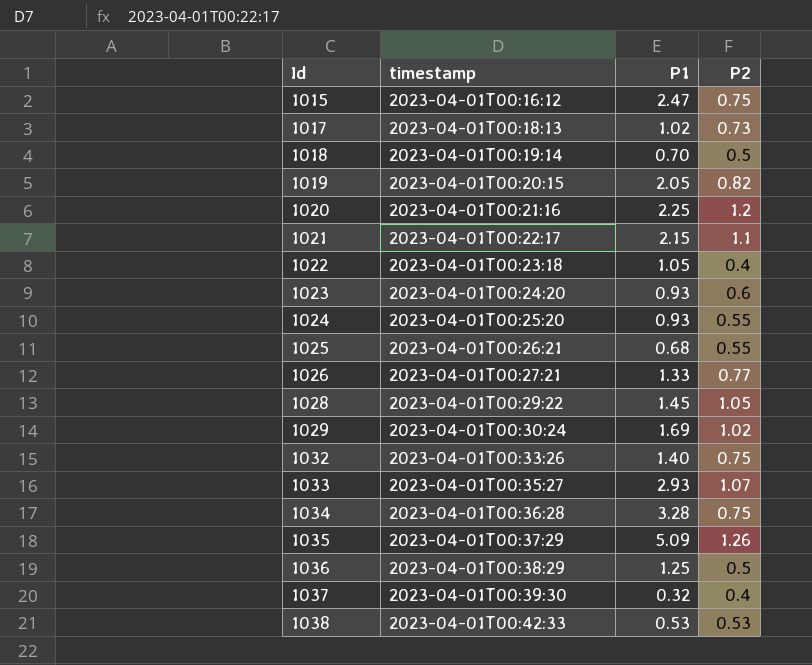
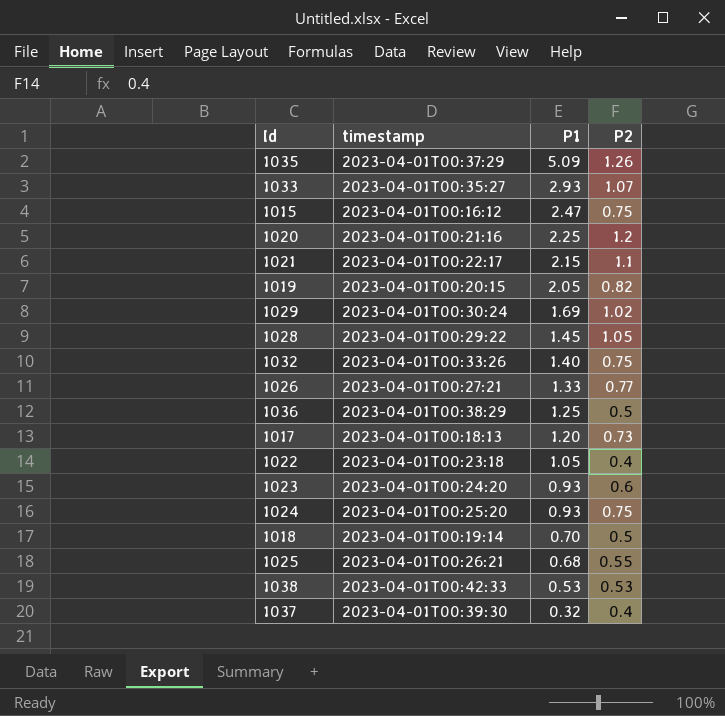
row order: Id ascending -> P1 descending
row 1034: 2023-04-01T00:36:28 | 3.28 | 0.75 -> none
1017 | P1: 1.02 -> 1.20
1024 | P2: 0.55 -> 0.75

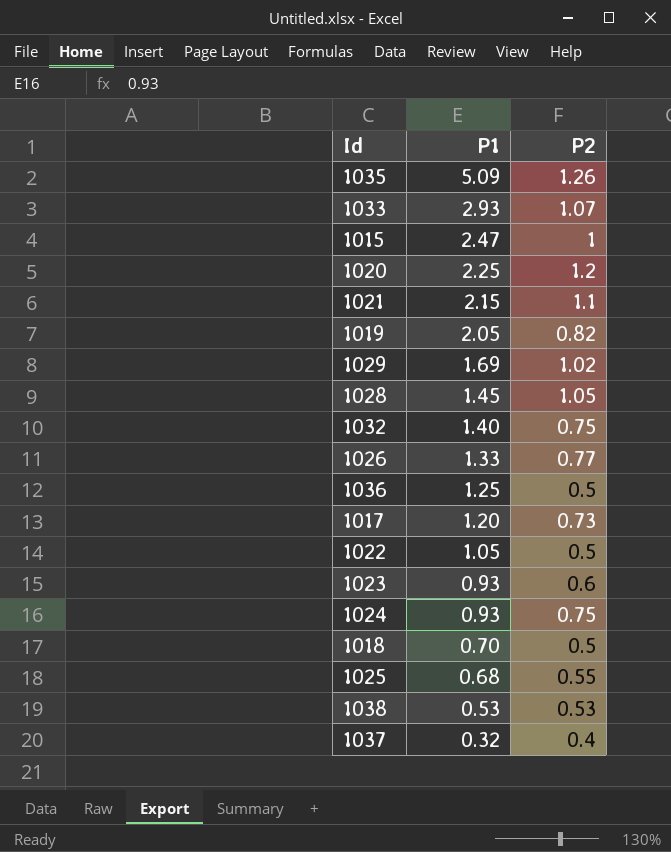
column timestamp | position: 2 -> none
1015 | P2: 0.75 -> 1
1022 | P2: 0.4 -> 0.5

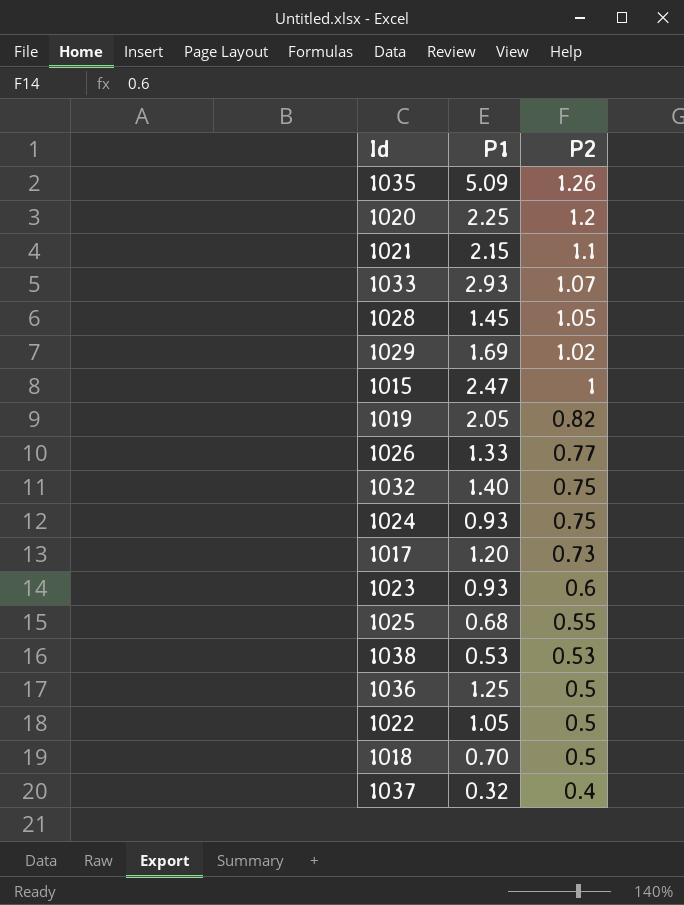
row order: P1 descending -> P2 descending

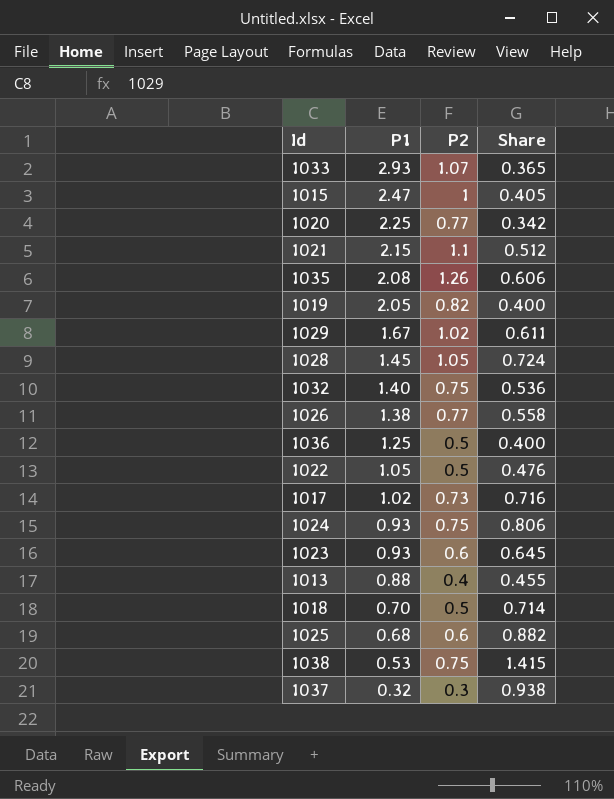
row order: P2 descending -> P1 descending
column Share | formula: none -> [P2] / [P1]
1020 | P2: 1.2 -> 0.77
1035 | P1: 5.09 -> 2.08
1029 | P1: 1.69 -> 1.67
1026 | P1: 1.33 -> 1.38
1017 | P1: 1.20 -> 1.02
row 1013: none -> 0.88 | 0.4 | 0.455
1025 | P2: 0.55 -> 0.6
1038 | P2: 0.53 -> 0.75
1037 | P2: 0.4 -> 0.3

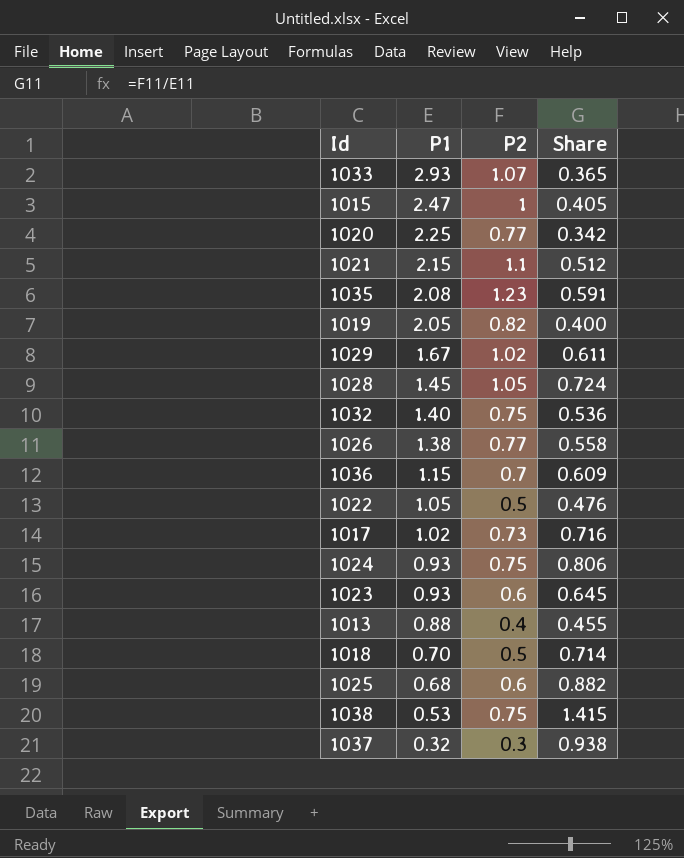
1035 | P2: 1.26 -> 1.23
1035 | Share: 0.606 -> 0.591
1036 | P1: 1.25 -> 1.15
1036 | P2: 0.5 -> 0.7
1036 | Share: 0.400 -> 0.609

